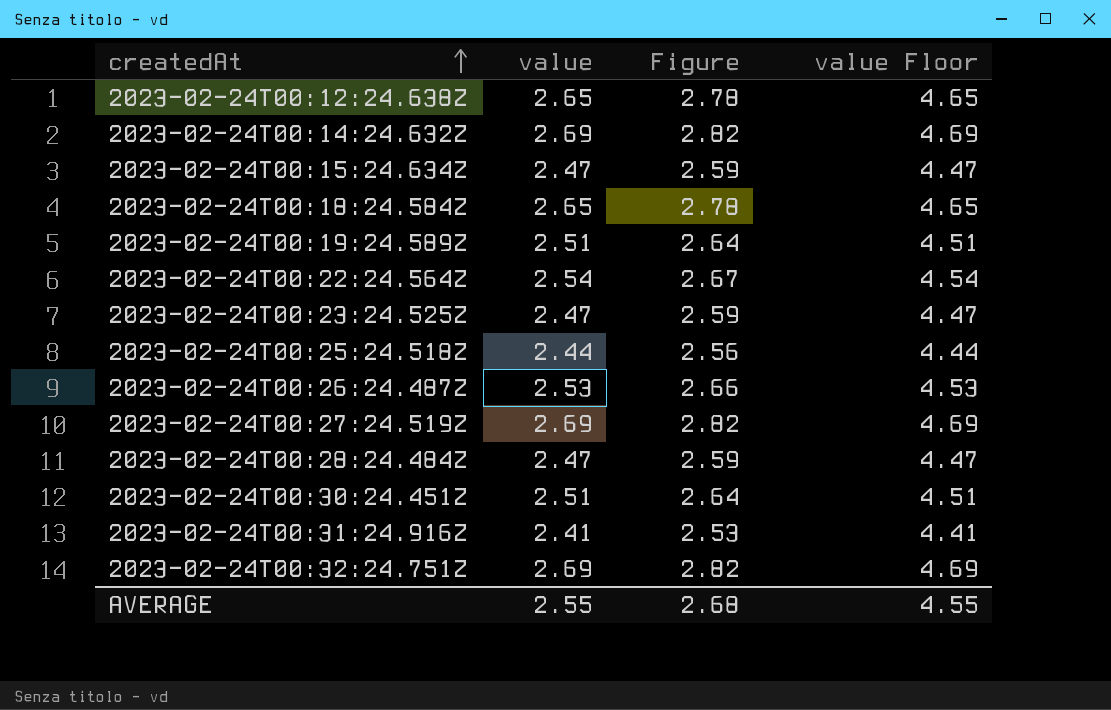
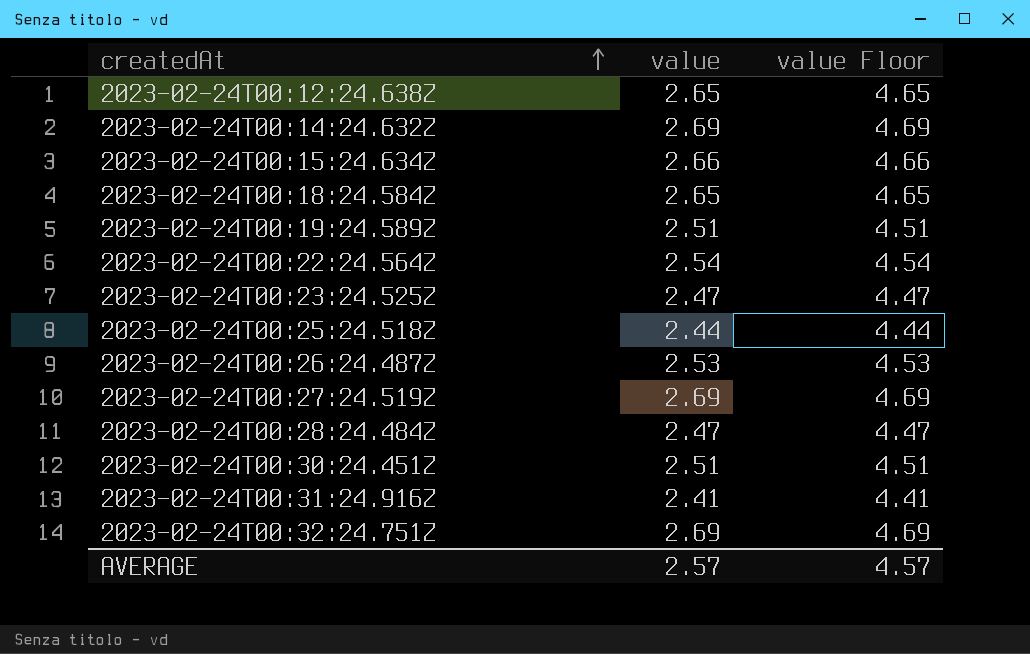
column Figure | formula: [value] * 1.05 -> none
2023-02-24T00:15:24.634Z | value: 2.47 -> 2.66
2023-02-24T00:15:24.634Z | value Floor: 4.47 -> 4.66
AVERAGE | value: 2.55 -> 2.57
AVERAGE | value Floor: 4.55 -> 4.57

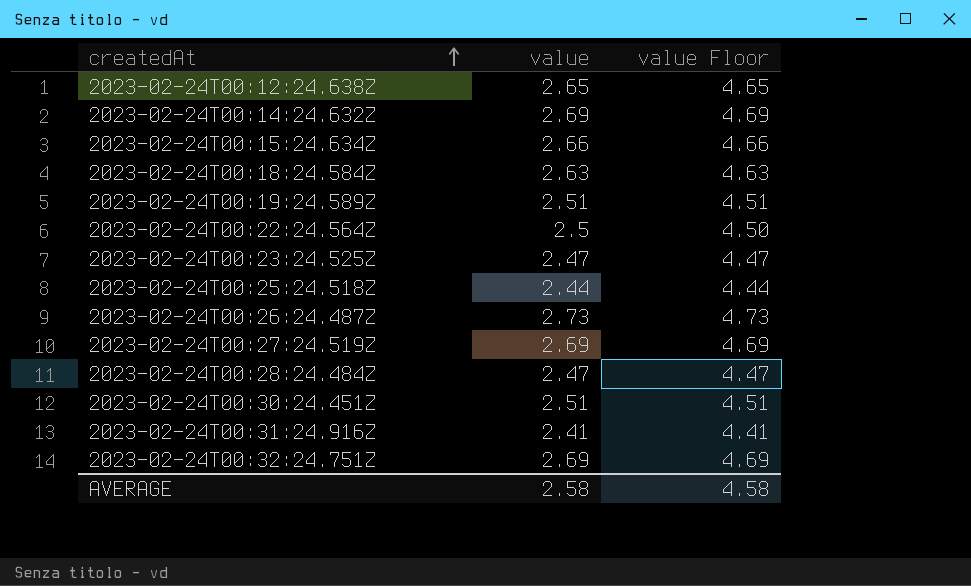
2023-02-24T00:18:24.584Z | value: 2.65 -> 2.63
2023-02-24T00:18:24.584Z | value Floor: 4.65 -> 4.63
2023-02-24T00:22:24.564Z | value: 2.54 -> 2.5
2023-02-24T00:22:24.564Z | value Floor: 4.54 -> 4.50
2023-02-24T00:26:24.487Z | value: 2.53 -> 2.73
2023-02-24T00:26:24.487Z | value Floor: 4.53 -> 4.73
AVERAGE | value: 2.57 -> 2.58
AVERAGE | value Floor: 4.57 -> 4.58

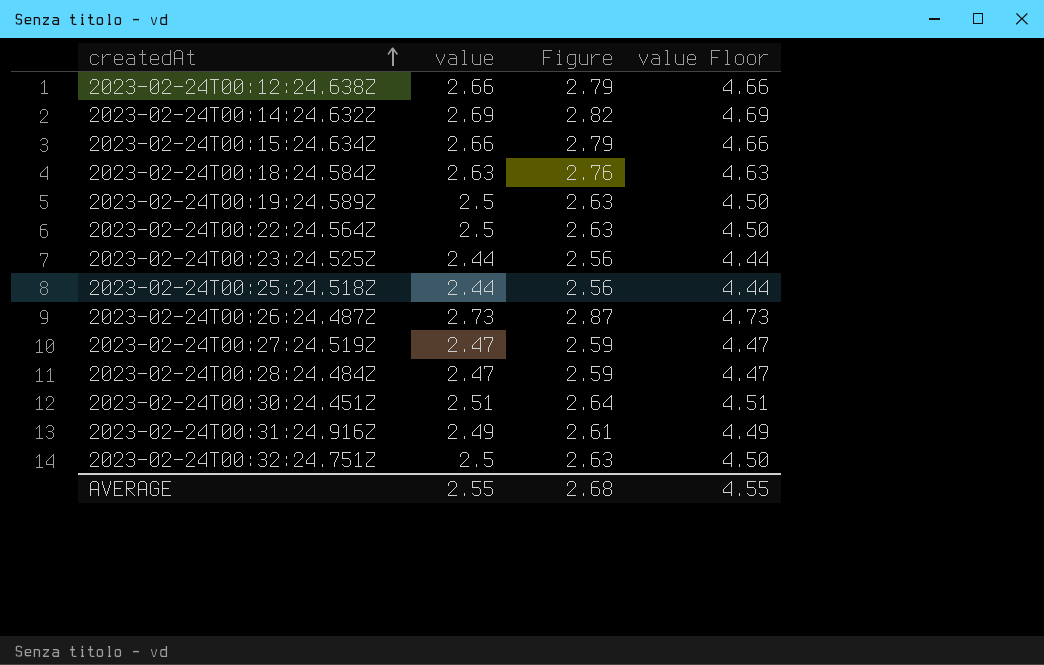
column Figure | formula: none -> [value] * 1.05
2023-02-24T00:12:24.638Z | value: 2.65 -> 2.66
2023-02-24T00:12:24.638Z | value Floor: 4.65 -> 4.66
2023-02-24T00:19:24.589Z | value: 2.51 -> 2.5
2023-02-24T00:19:24.589Z | value Floor: 4.51 -> 4.50
2023-02-24T00:23:24.525Z | value: 2.47 -> 2.44
2023-02-24T00:23:24.525Z | value Floor: 4.47 -> 4.44
2023-02-24T00:27:24.519Z | value: 2.69 -> 2.47
2023-02-24T00:27:24.519Z | value Floor: 4.69 -> 4.47
2023-02-24T00:31:24.916Z | value: 2.41 -> 2.49
2023-02-24T00:31:24.916Z | value Floor: 4.41 -> 4.49
2023-02-24T00:32:24.751Z | value: 2.69 -> 2.5
2023-02-24T00:32:24.751Z | value Floor: 4.69 -> 4.50
AVERAGE | value: 2.58 -> 2.55
AVERAGE | value Floor: 4.58 -> 4.55

